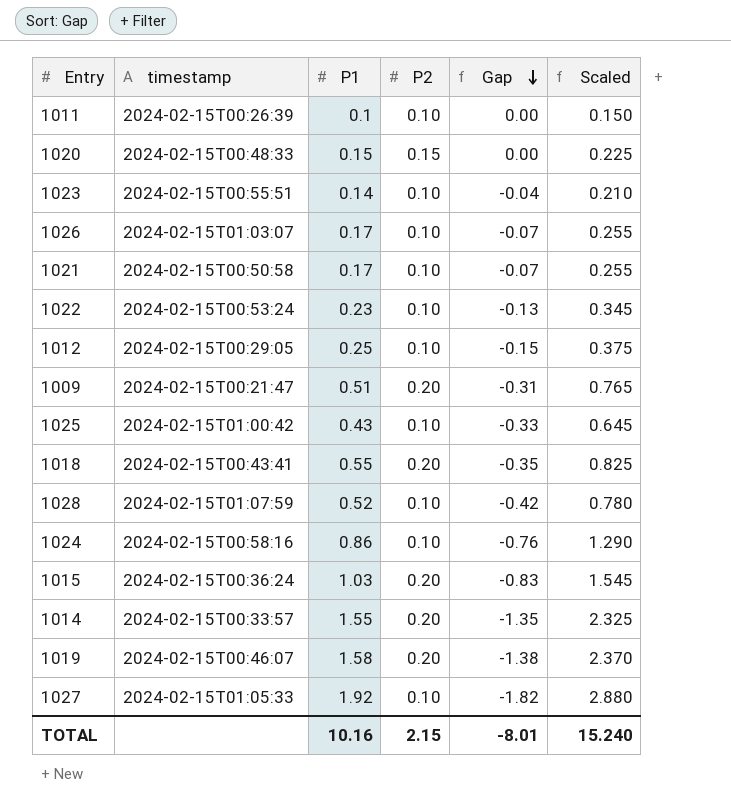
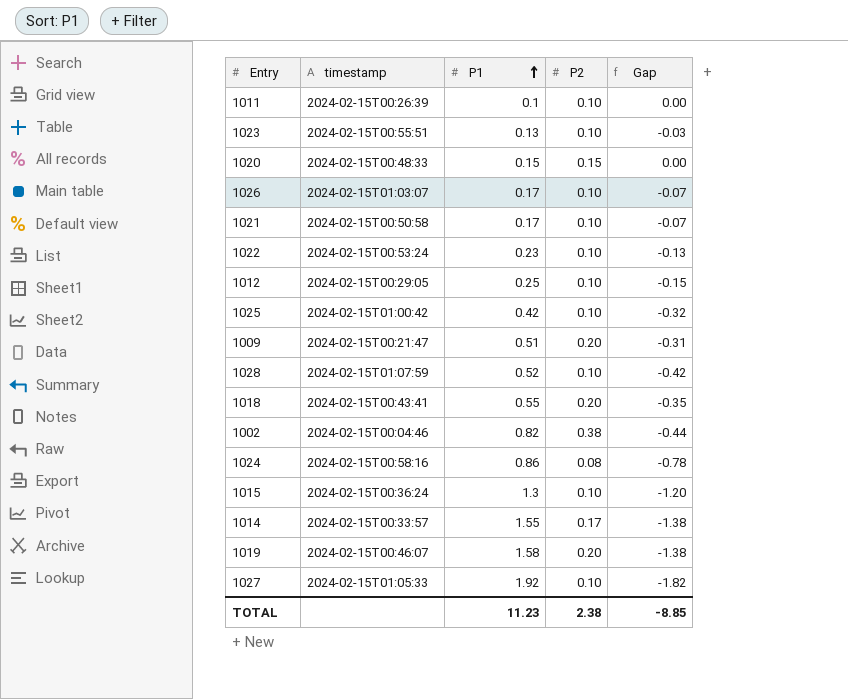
row order: Gap descending -> P1 ascending
column Scaled | formula: [P1] * 1.5 -> none
1023 | P1: 0.14 -> 0.13
1023 | Gap: -0.04 -> -0.03
1025 | P1: 0.43 -> 0.42
1025 | Gap: -0.33 -> -0.32
row 1002: none -> 2024-02-15T00:04:46 | 0.82 | 0.38 | -0.44
1024 | P2: 0.10 -> 0.08
1024 | Gap: -0.76 -> -0.78
1015 | P1: 1.03 -> 1.3
1015 | P2: 0.20 -> 0.10
1015 | Gap: -0.83 -> -1.20
1014 | P2: 0.20 -> 0.17
1014 | Gap: -1.35 -> -1.38
TOTAL | P1: 10.16 -> 11.23
TOTAL | P2: 2.15 -> 2.38
TOTAL | Gap: -8.01 -> -8.85

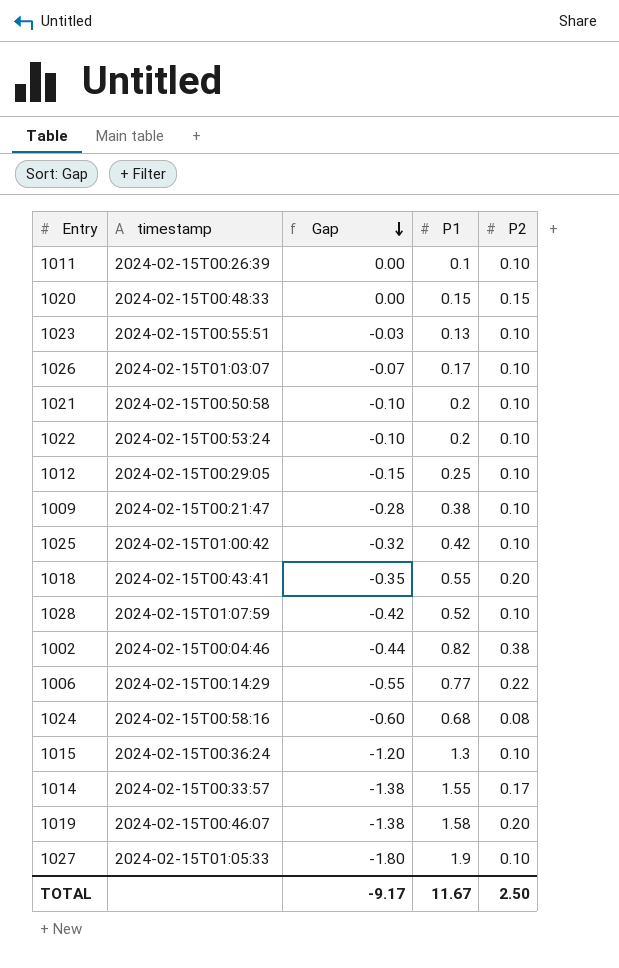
row order: P1 ascending -> Gap descending
column Gap | position: 5 -> 3
1021 | Gap: -0.07 -> -0.10
1021 | P1: 0.17 -> 0.2
1022 | Gap: -0.13 -> -0.10
1022 | P1: 0.23 -> 0.2
1009 | Gap: -0.31 -> -0.28
1009 | P1: 0.51 -> 0.38
1009 | P2: 0.20 -> 0.10
row 1006: none -> 2024-02-15T00:14:29 | -0.55 | 0.77 | 0.22
1024 | Gap: -0.78 -> -0.60
1024 | P1: 0.86 -> 0.68
1027 | Gap: -1.82 -> -1.80
1027 | P1: 1.92 -> 1.9
TOTAL | Gap: -8.85 -> -9.17
TOTAL | P1: 11.23 -> 11.67
TOTAL | P2: 2.38 -> 2.50

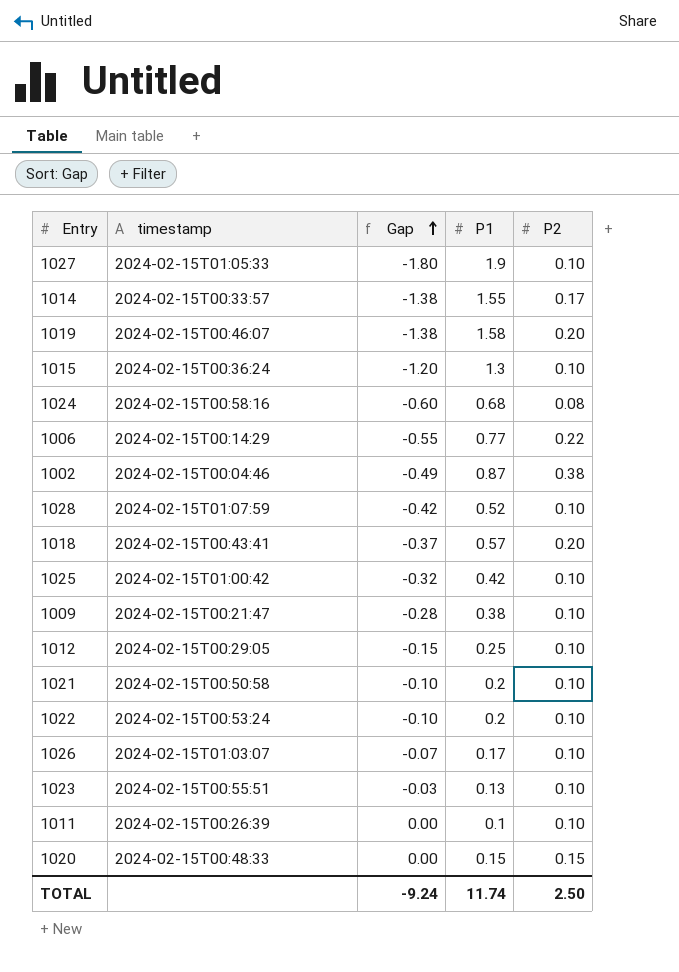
row order: Gap descending -> Gap ascending
1002 | Gap: -0.44 -> -0.49
1002 | P1: 0.82 -> 0.87
1018 | Gap: -0.35 -> -0.37
1018 | P1: 0.55 -> 0.57
TOTAL | Gap: -9.17 -> -9.24
TOTAL | P1: 11.67 -> 11.74

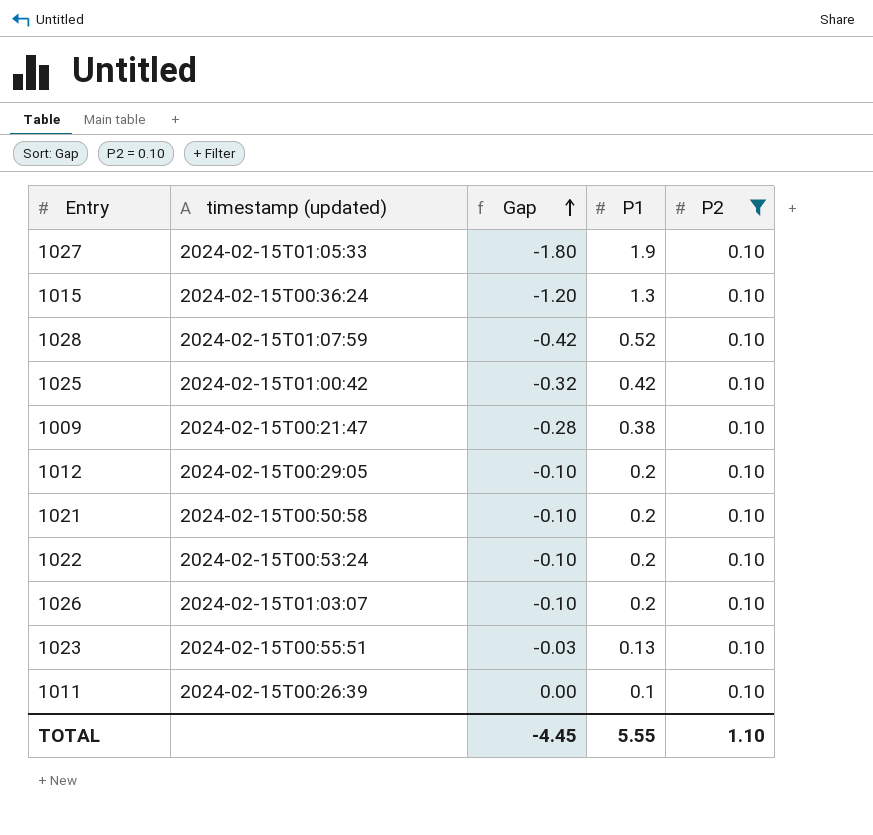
filter: none -> P2 = 0.10
column name: timestamp -> timestamp (updated)
1012 | Gap: -0.15 -> -0.10
1012 | P1: 0.25 -> 0.2
1026 | Gap: -0.07 -> -0.10
1026 | P1: 0.17 -> 0.2
TOTAL | Gap: -9.24 -> -4.45
TOTAL | P1: 11.74 -> 5.55
TOTAL | P2: 2.50 -> 1.10

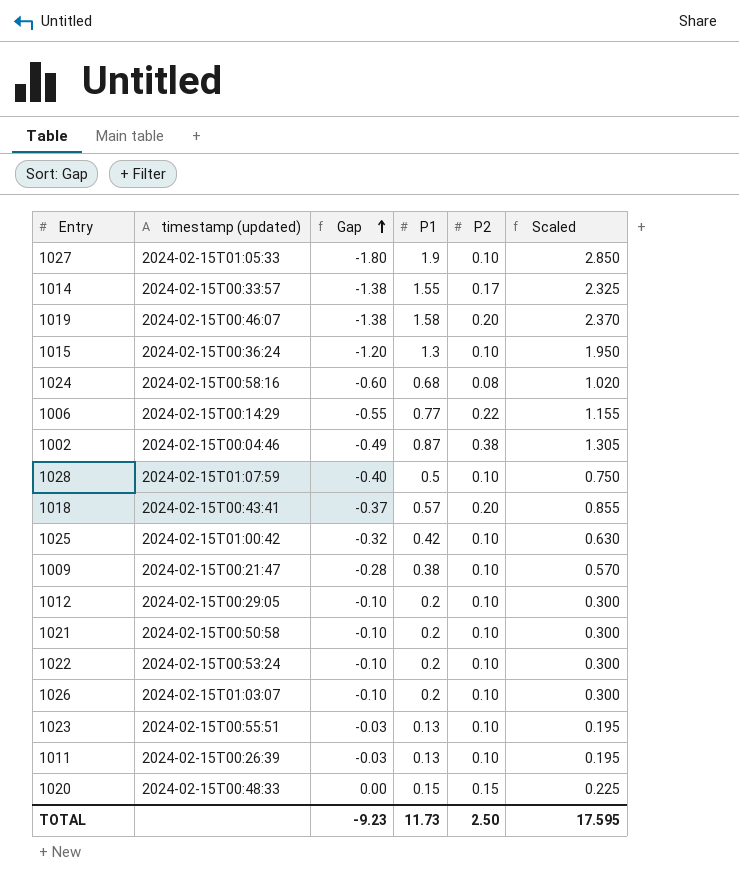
filter: P2 = 0.10 -> none
column Scaled | formula: none -> [P1] * 1.5
1028 | Gap: -0.42 -> -0.40
1028 | P1: 0.52 -> 0.5
1011 | Gap: 0.00 -> -0.03
1011 | P1: 0.1 -> 0.13
TOTAL | Gap: -4.45 -> -9.23
TOTAL | P1: 5.55 -> 11.73
TOTAL | P2: 1.10 -> 2.50

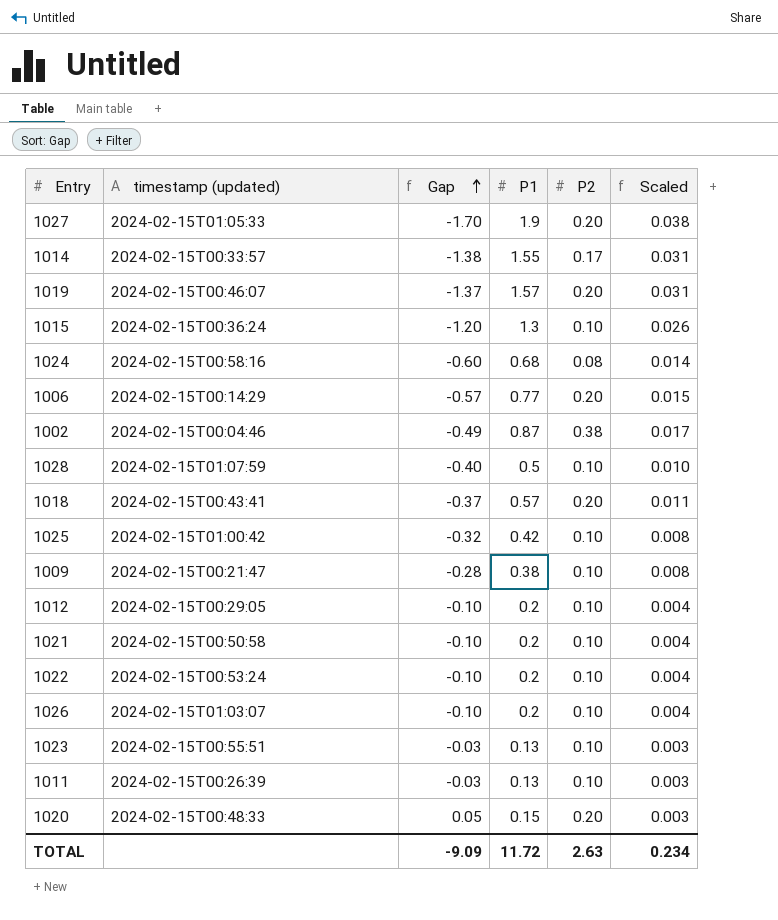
column Scaled | formula: [P1] * 1.5 -> [P1] * 0.02
1027 | Gap: -1.80 -> -1.70
1027 | P2: 0.10 -> 0.20
1019 | Gap: -1.38 -> -1.37
1019 | P1: 1.58 -> 1.57
1006 | Gap: -0.55 -> -0.57
1006 | P2: 0.22 -> 0.20
1020 | Gap: 0.00 -> 0.05
1020 | P2: 0.15 -> 0.20
TOTAL | Gap: -9.23 -> -9.09
TOTAL | P1: 11.73 -> 11.72
TOTAL | P2: 2.50 -> 2.63
TOTAL | Scaled: 17.595 -> 0.234

